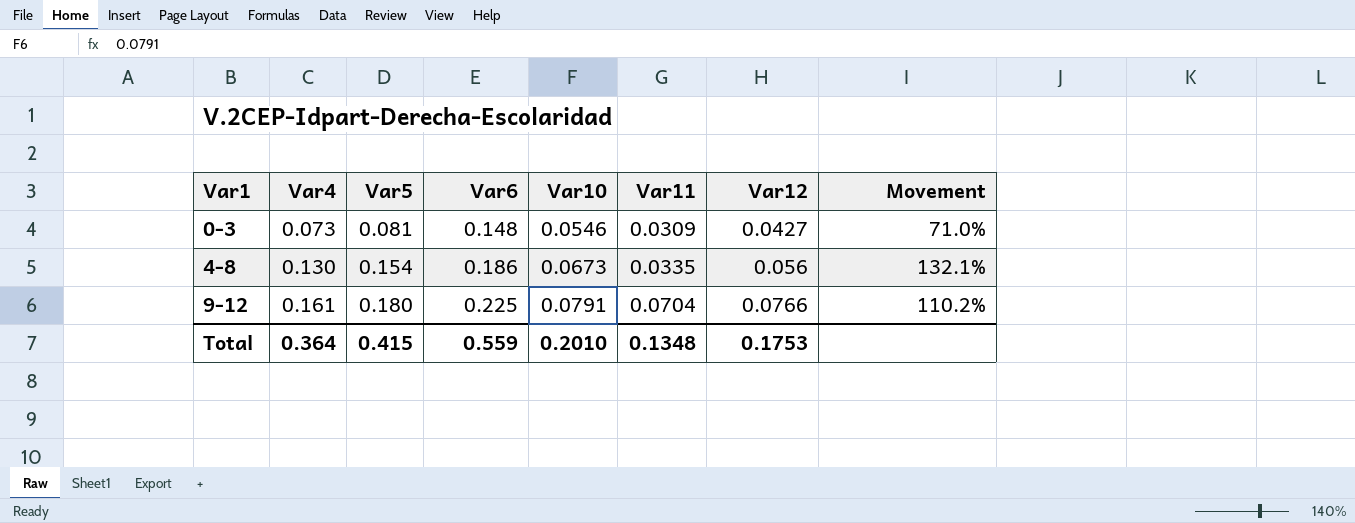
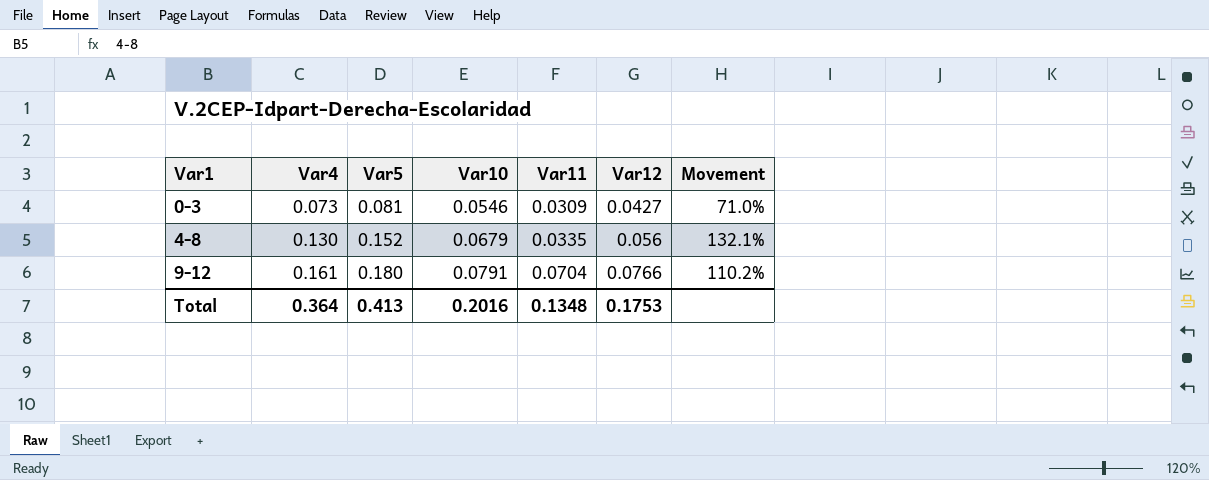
column Var6 | position: 4 -> none
4-8 | Var5: 0.154 -> 0.152
4-8 | Var10: 0.0673 -> 0.0679
Total | Var5: 0.415 -> 0.413
Total | Var10: 0.2010 -> 0.2016

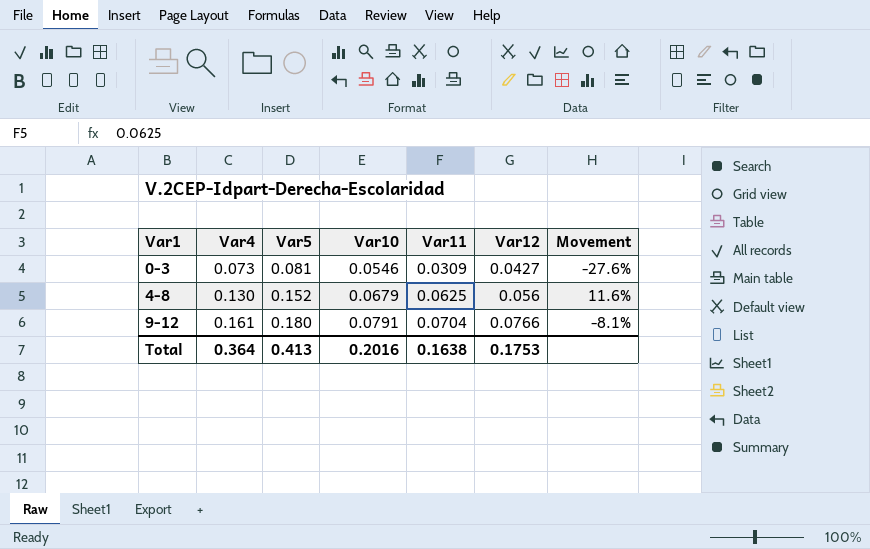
column Movement | formula: ([Var4] - [Var12]) / [Var12] -> ([Var11] - [Var12]) / [Var12]
4-8 | Var11: 0.0335 -> 0.0625
Total | Var11: 0.1348 -> 0.1638

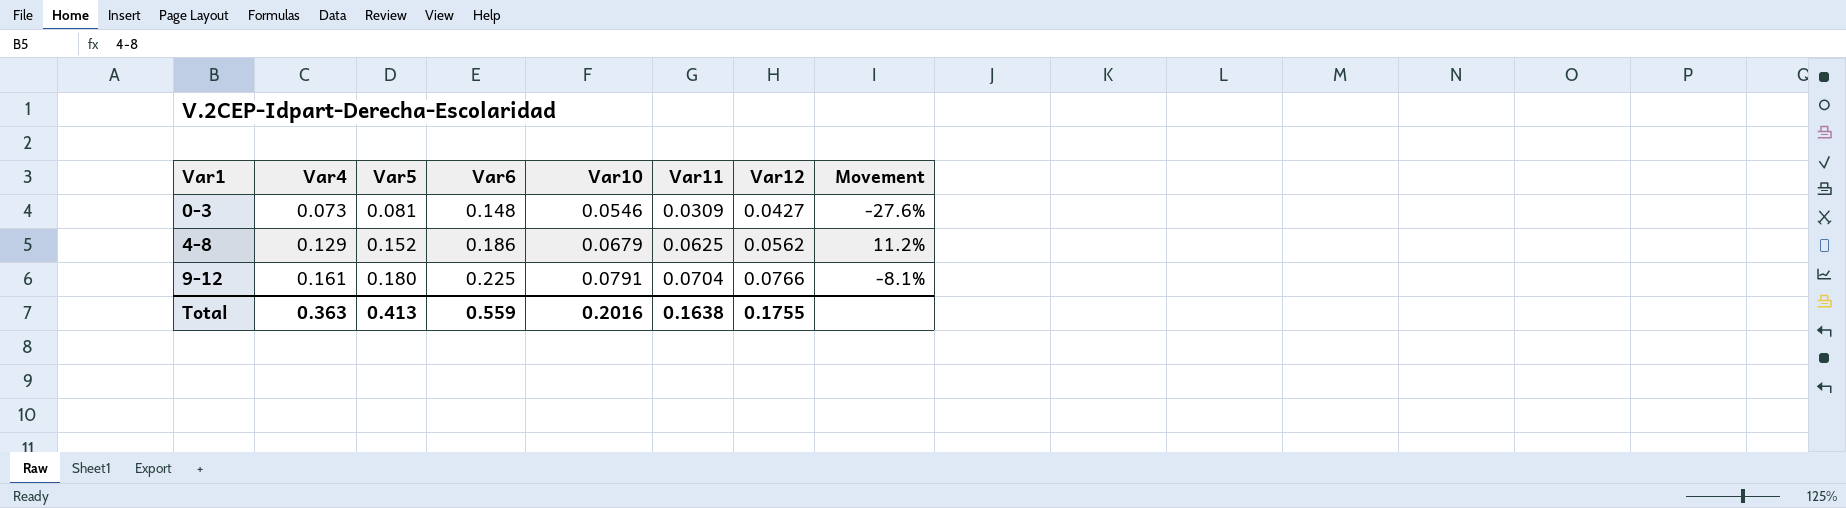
column Var6 | position: none -> 4
4-8 | Var4: 0.130 -> 0.129
4-8 | Var12: 0.056 -> 0.0562
4-8 | Movement: 11.6% -> 11.2%
Total | Var4: 0.364 -> 0.363
Total | Var12: 0.1753 -> 0.1755

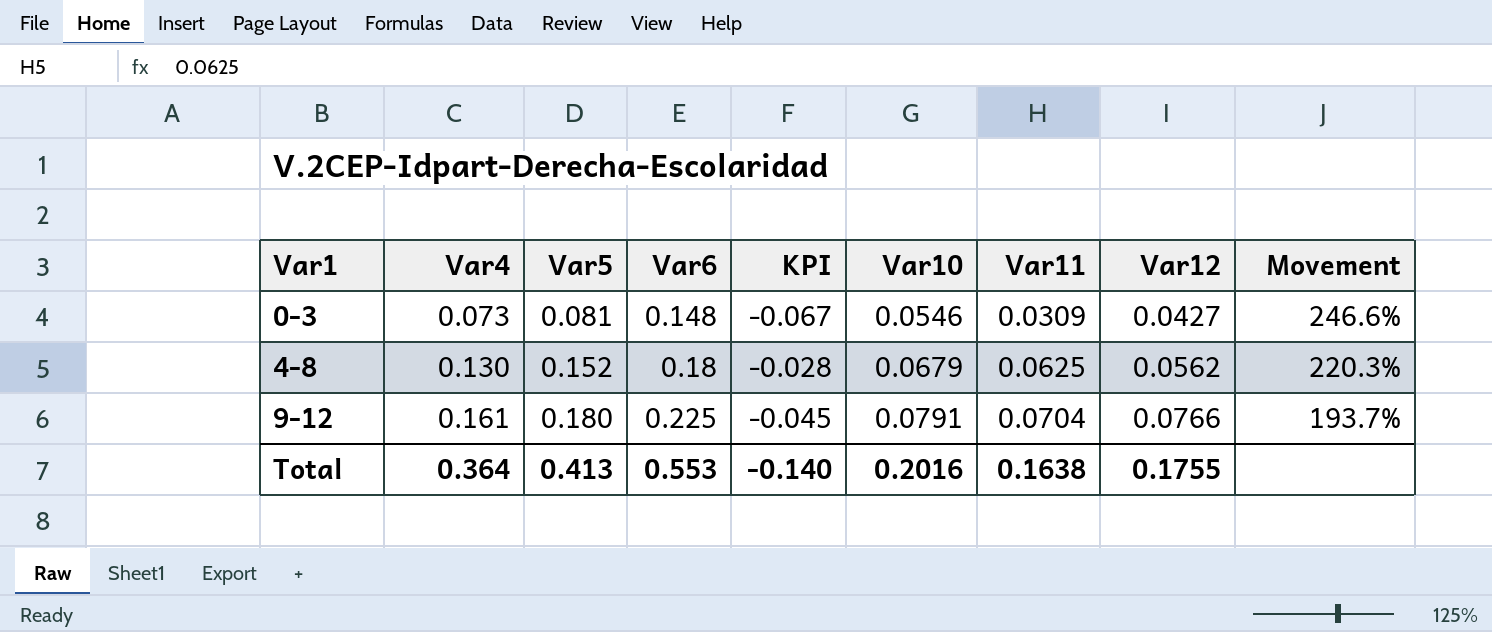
column KPI | formula: none -> [Var5] - [Var6]
column Movement | formula: ([Var11] - [Var12]) / [Var12] -> ([Var6] - [Var12]) / [Var12]
4-8 | Var4: 0.129 -> 0.130
4-8 | Var6: 0.186 -> 0.18
Total | Var4: 0.363 -> 0.364
Total | Var6: 0.559 -> 0.553

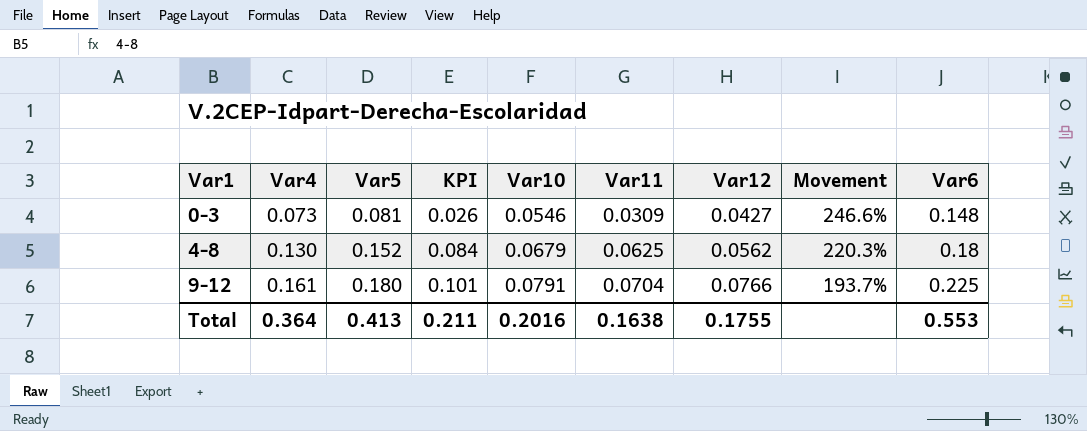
column KPI | formula: [Var5] - [Var6] -> [Var5] - [Var10]
column Var6 | position: 4 -> 9
Total | KPI: -0.140 -> 0.211

